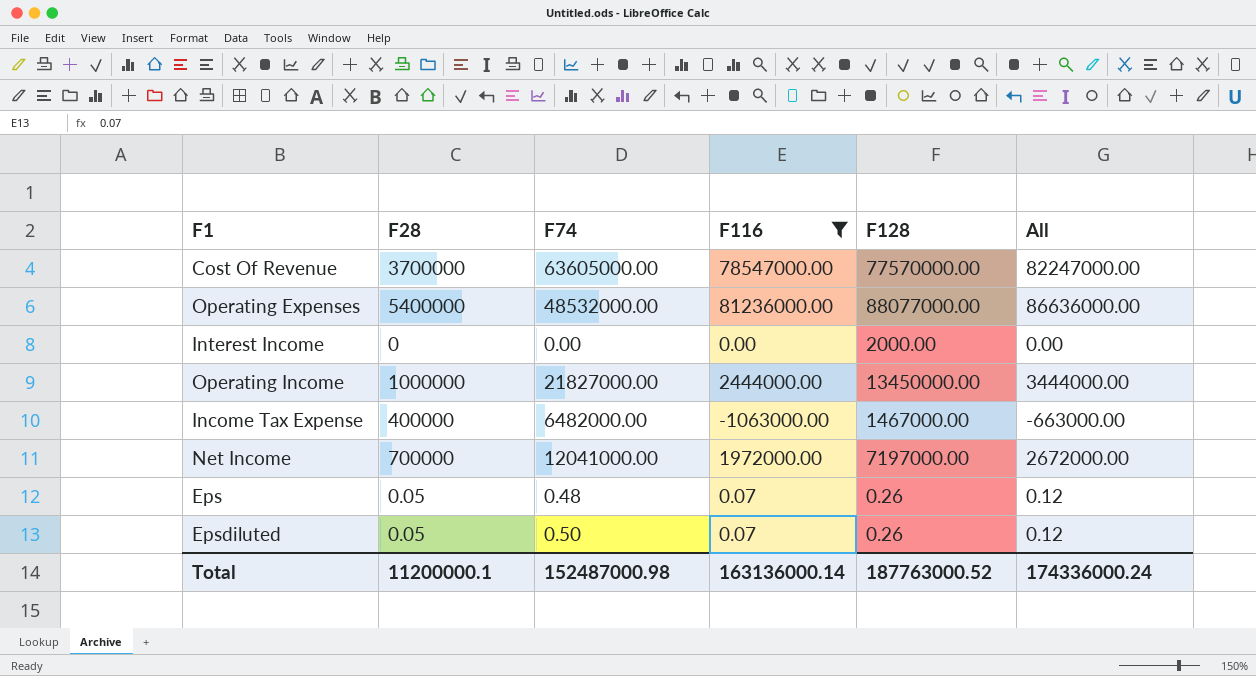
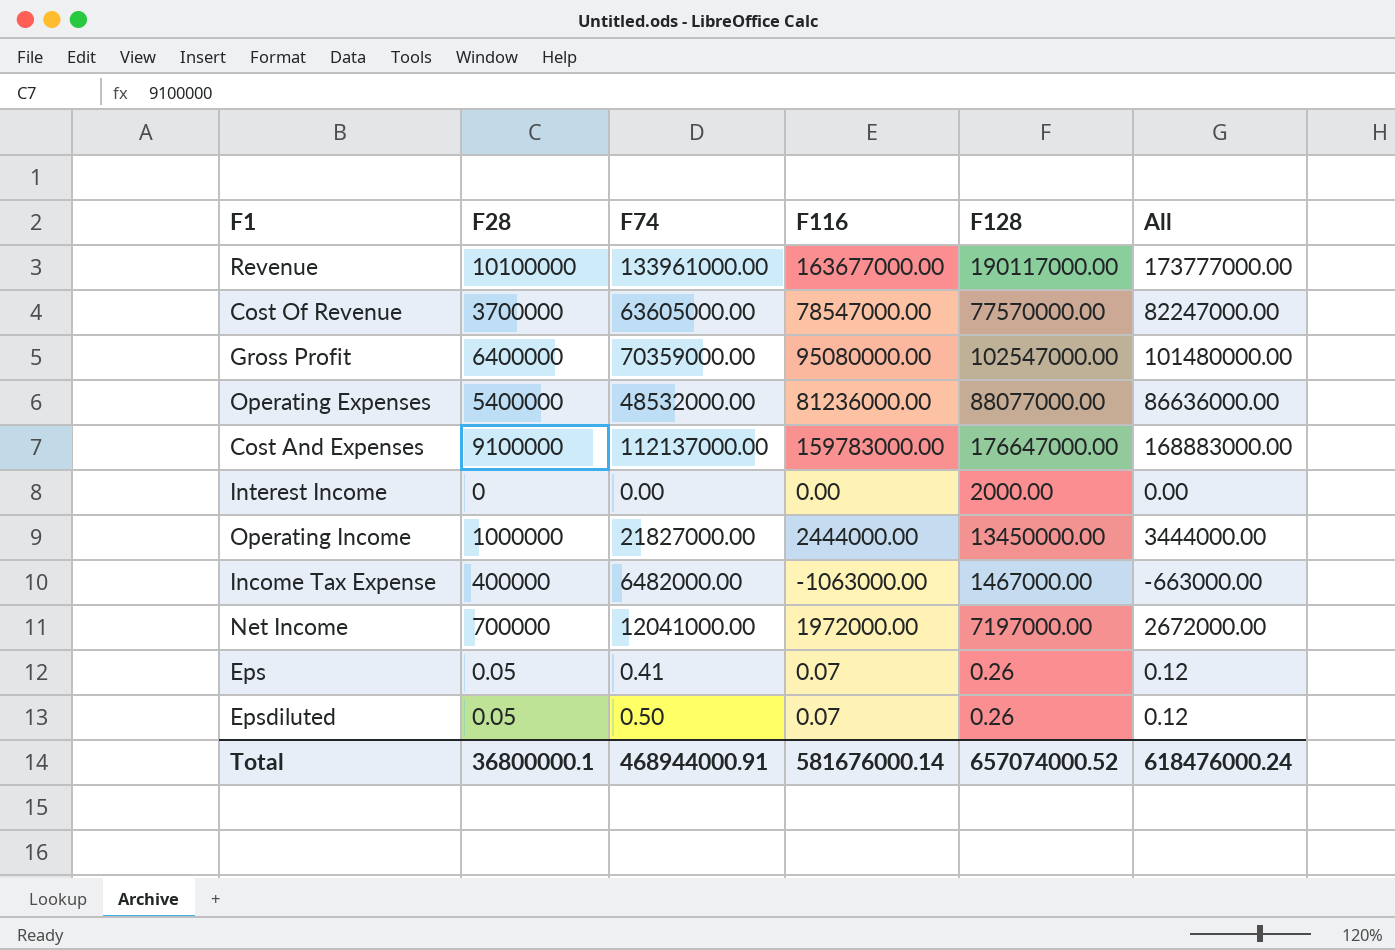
filter: F116 <= 81236000.00 -> none
Eps | F74: 0.48 -> 0.41
Total | F28: 11200000.1 -> 36800000.1
Total | F74: 152487000.98 -> 468944000.91
Total | F116: 163136000.14 -> 581676000.14
Total | F128: 187763000.52 -> 657074000.52
Total | All: 174336000.24 -> 618476000.24

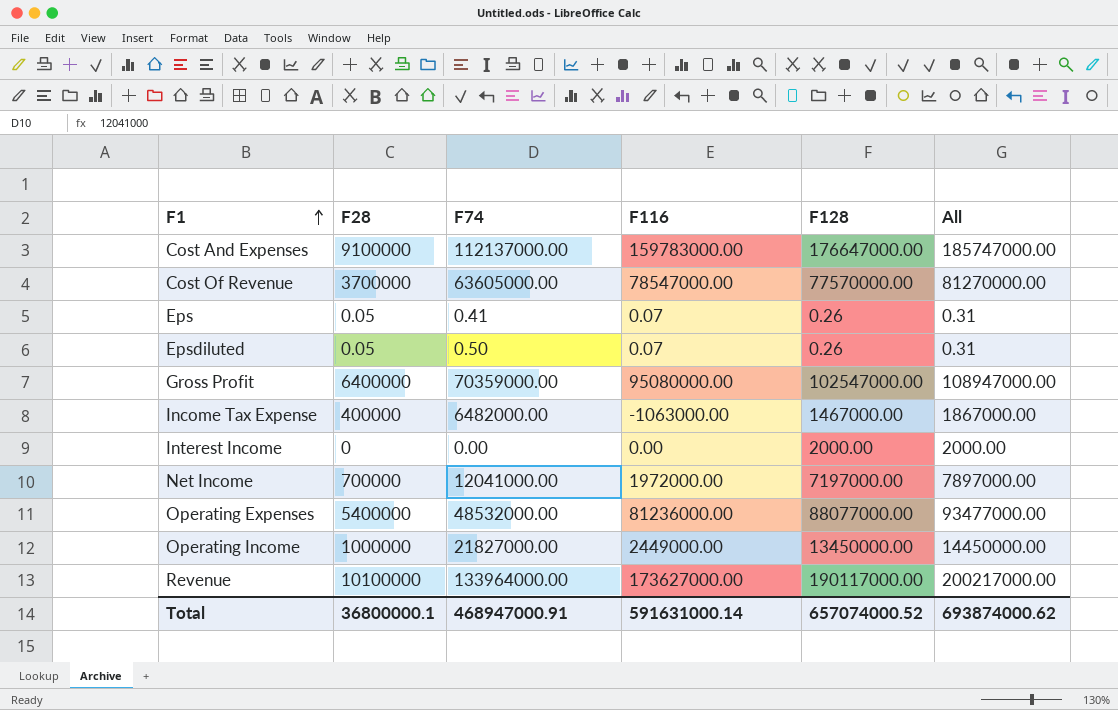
row order: none -> F1 ascending
column All | formula: [F28] + [F116] -> [F28] + [F128]
Operating Income | F116: 2444000.00 -> 2449000.00
Revenue | F74: 133961000.00 -> 133964000.00
Revenue | F116: 163677000.00 -> 173627000.00
Total | F74: 468944000.91 -> 468947000.91
Total | F116: 581676000.14 -> 591631000.14
Total | All: 618476000.24 -> 693874000.62

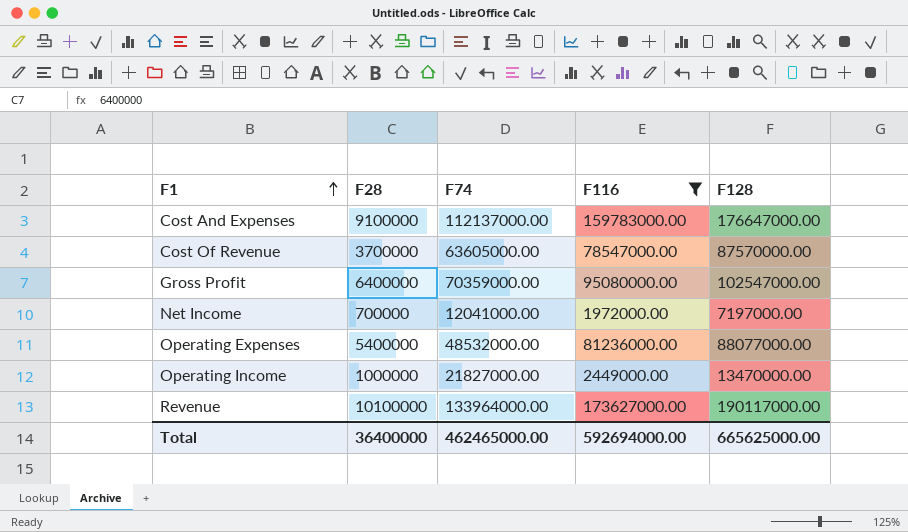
filter: none -> F116 >= 1972000.00
column All | formula: [F28] + [F128] -> none
Cost Of Revenue | F128: 77570000.00 -> 87570000.00
Operating Income | F128: 13450000.00 -> 13470000.00
Total | F28: 36800000.1 -> 36400000
Total | F74: 468947000.91 -> 462465000.00
Total | F116: 591631000.14 -> 592694000.00
Total | F128: 657074000.52 -> 665625000.00

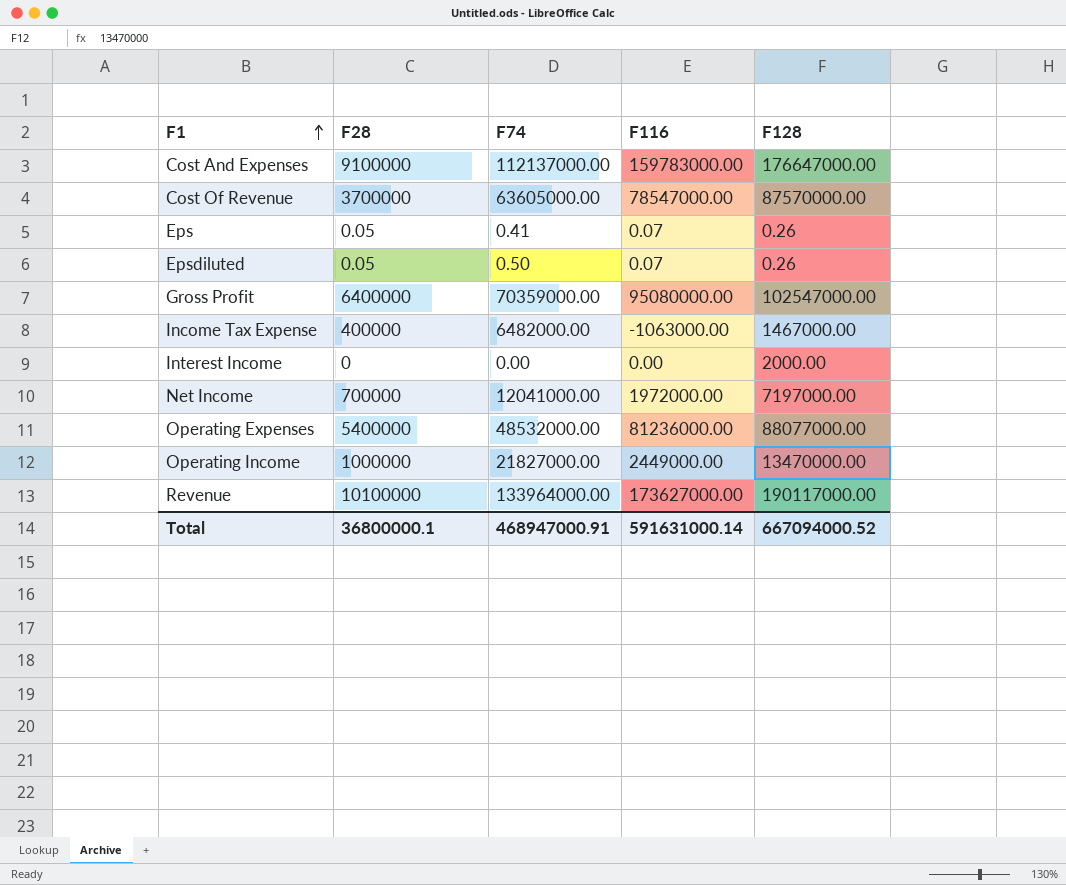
filter: F116 >= 1972000.00 -> none
Total | F28: 36400000 -> 36800000.1
Total | F74: 462465000.00 -> 468947000.91
Total | F116: 592694000.00 -> 591631000.14
Total | F128: 665625000.00 -> 667094000.52

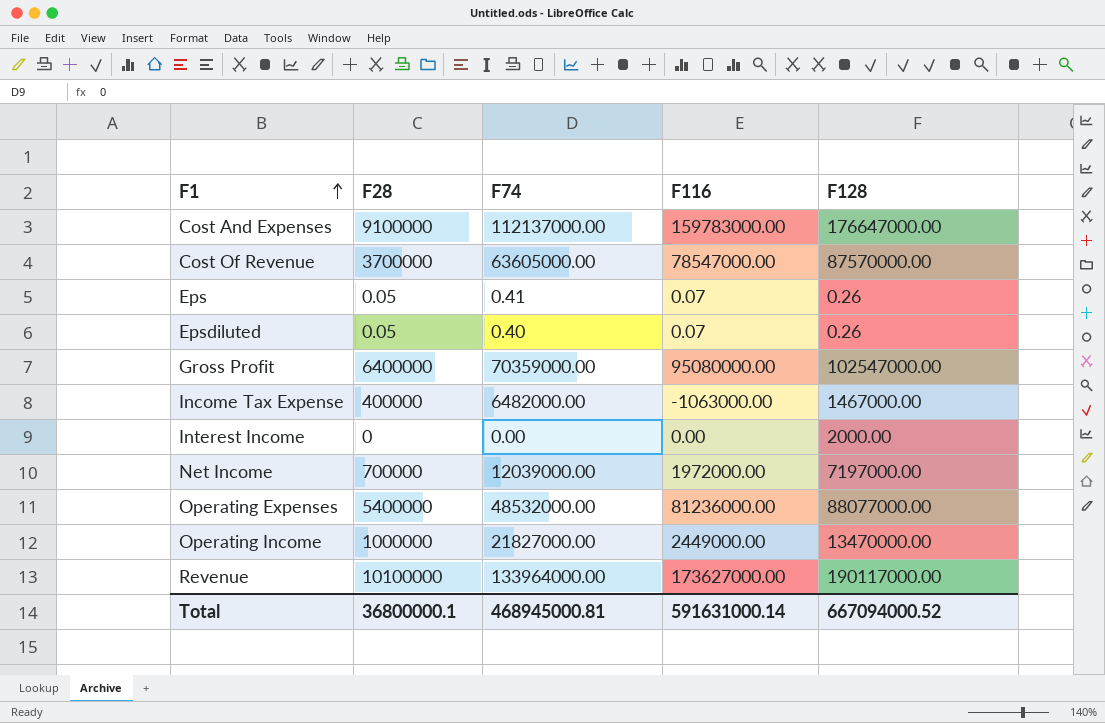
Epsdiluted | F74: 0.50 -> 0.40
Net Income | F74: 12041000.00 -> 12039000.00
Total | F74: 468947000.91 -> 468945000.81

